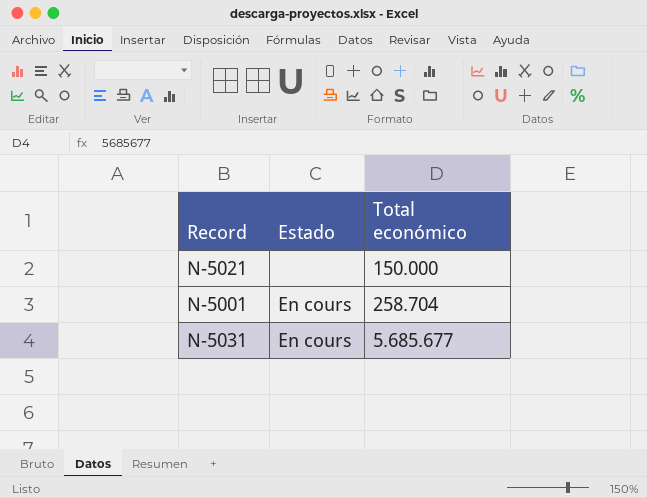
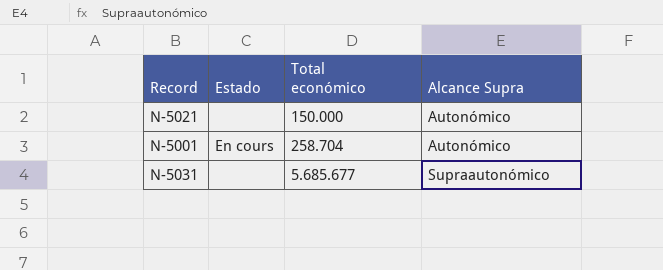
column Alcance Supra | position: none -> 4
N-5031 | Estado: En cours -> none

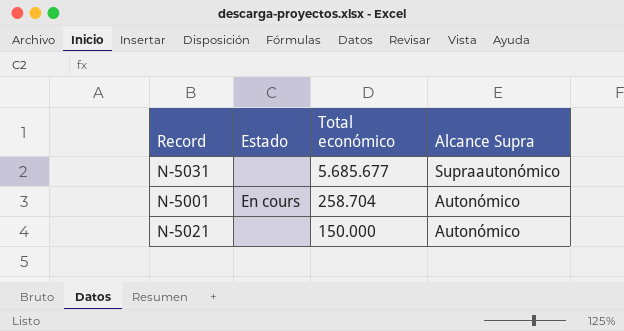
row order: Total económico ascending -> Total económico descending

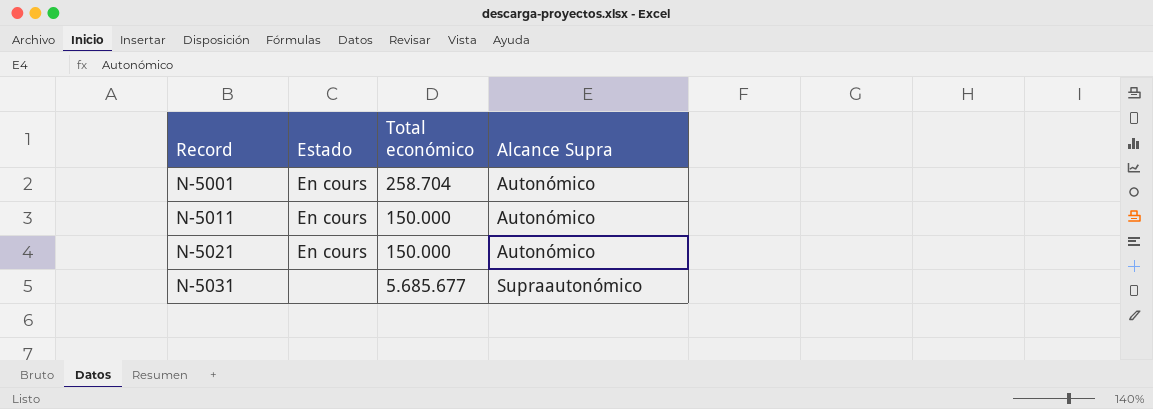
row order: Total económico descending -> Record ascending
row N-5011: none -> En cours | 150.000 | Autonómico
N-5021 | Estado: none -> En cours

